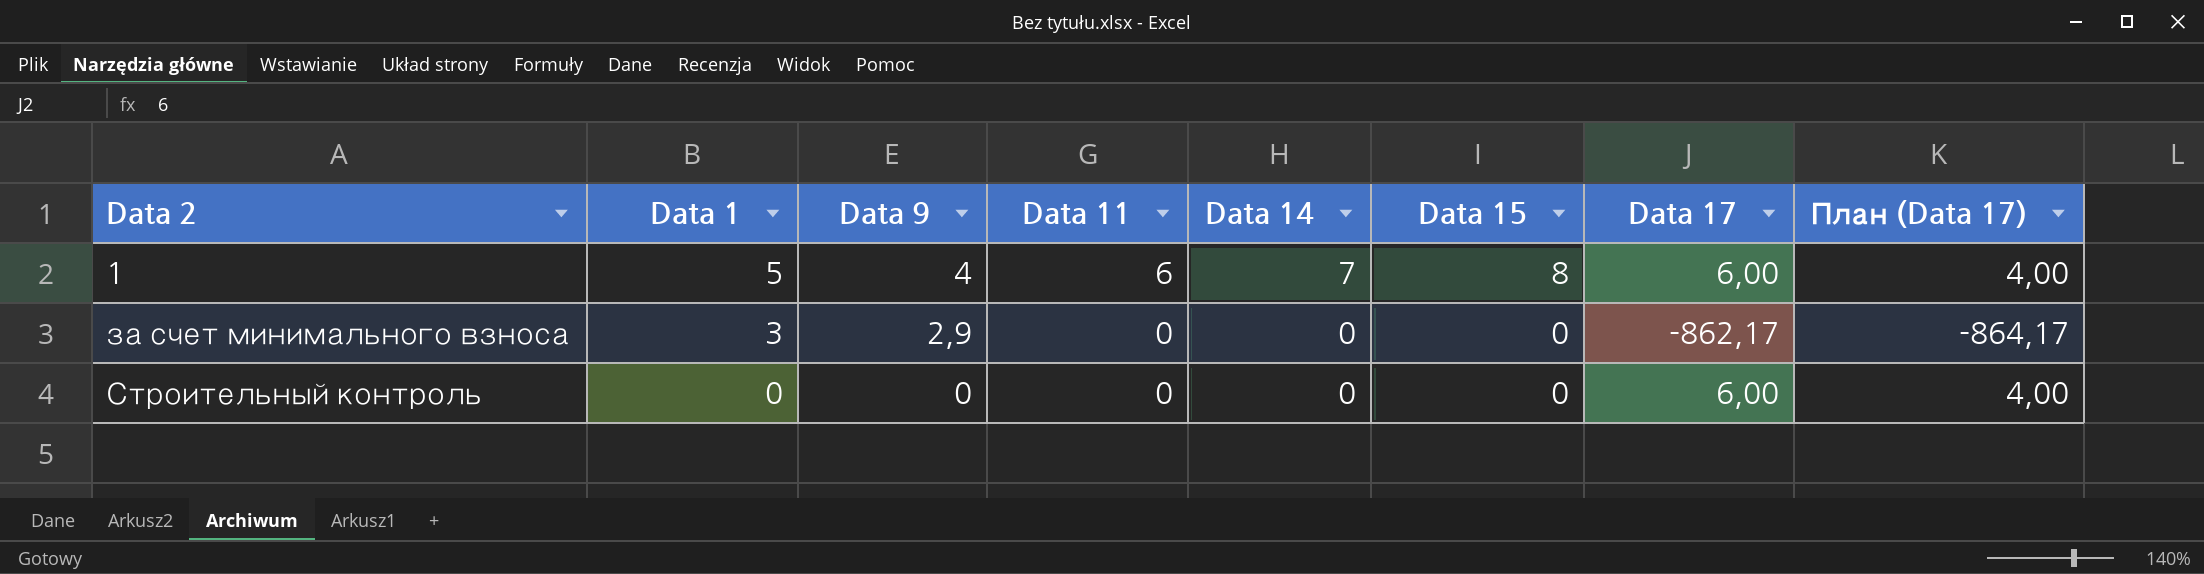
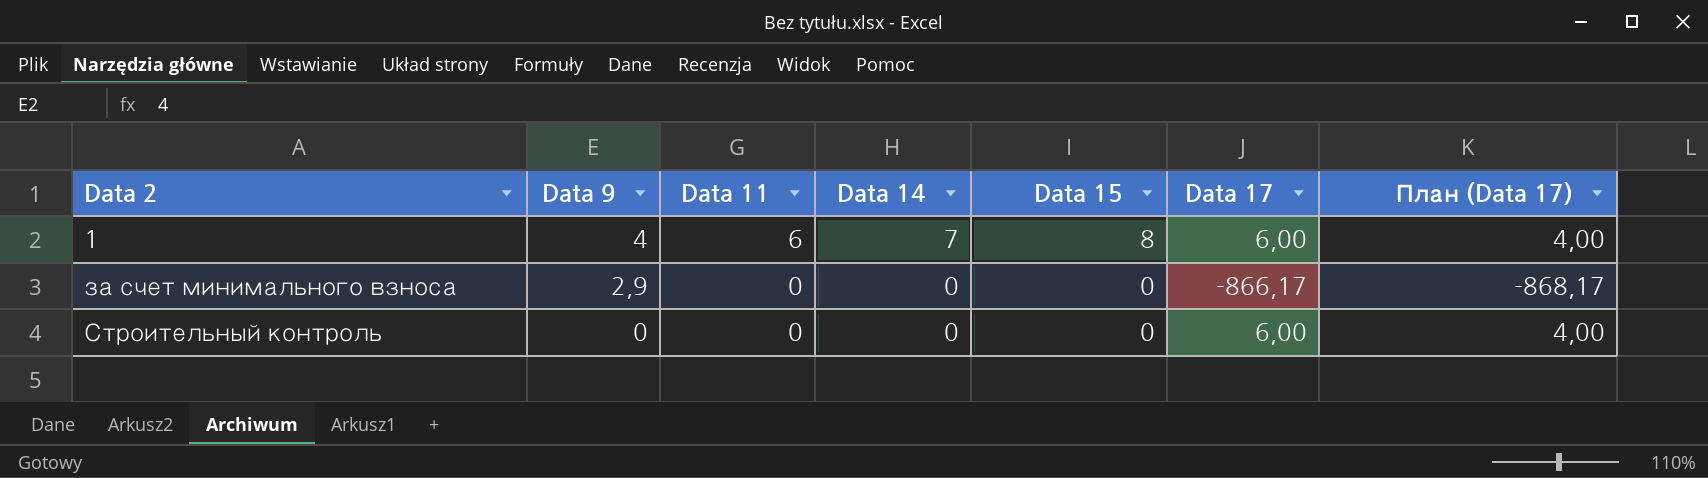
column Data 1 | position: 2 -> none
за счет минимального взноса | Data 17: -862,17 -> -866,17
за счет минимального взноса | План (Data 17): -864,17 -> -868,17

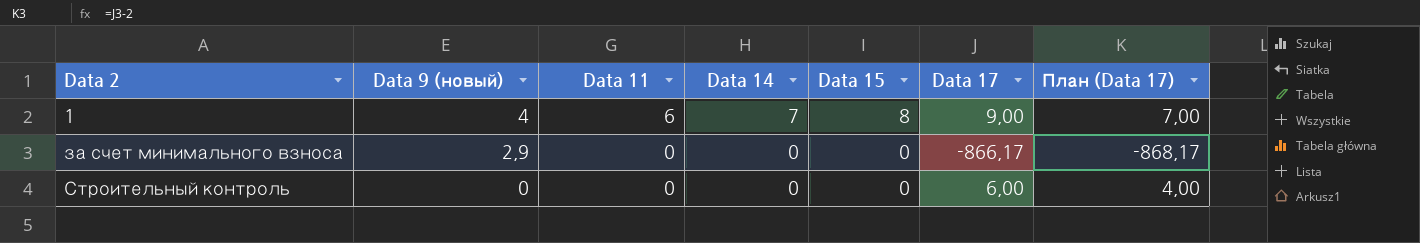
column name: Data 9 -> Data 9 (новый)
1 | Data 17: 6,00 -> 9,00
1 | План (Data 17): 4,00 -> 7,00

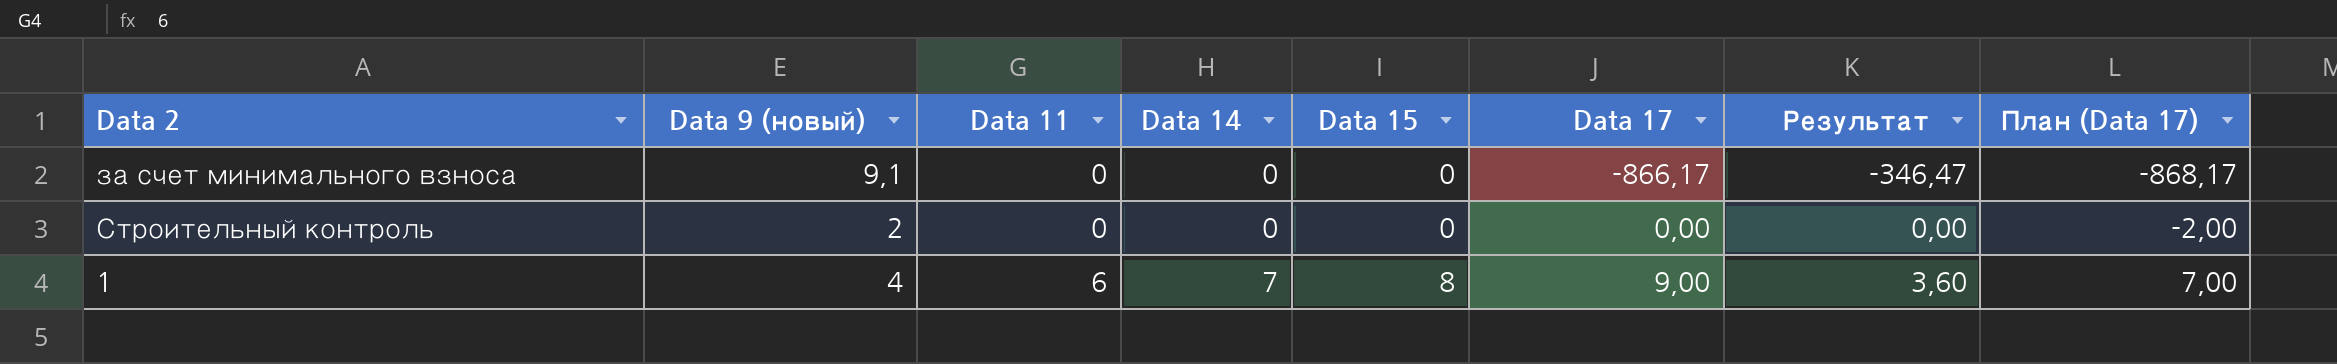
row order: Data 2 ascending -> Data 11 ascending
column Результат | formula: none -> [Data 17] * 0,4
за счет минимального взноса | Data 9 (новый): 2,9 -> 9,1
Строительный контроль | Data 9 (новый): 0 -> 2
Строительный контроль | Data 17: 6,00 -> 0,00
Строительный контроль | План (Data 17): 4,00 -> -2,00

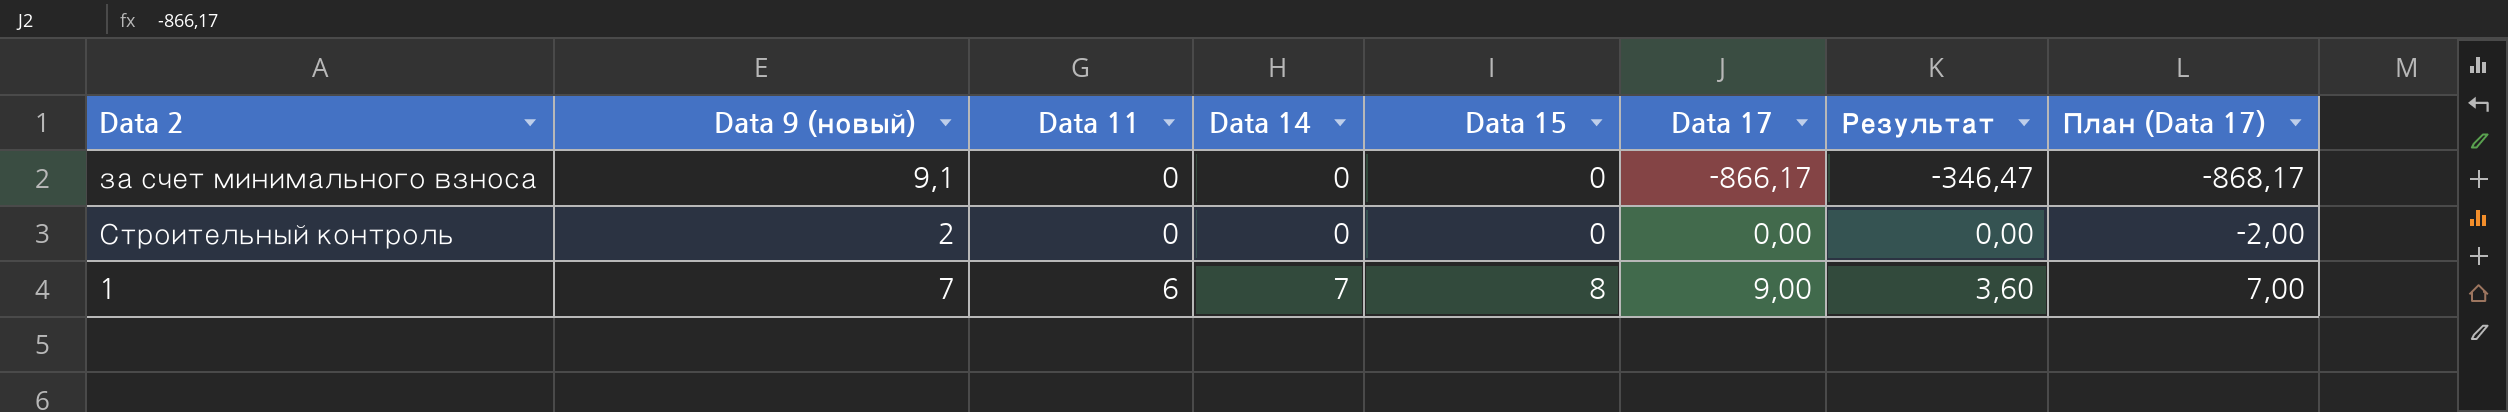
1 | Data 9 (новый): 4 -> 7

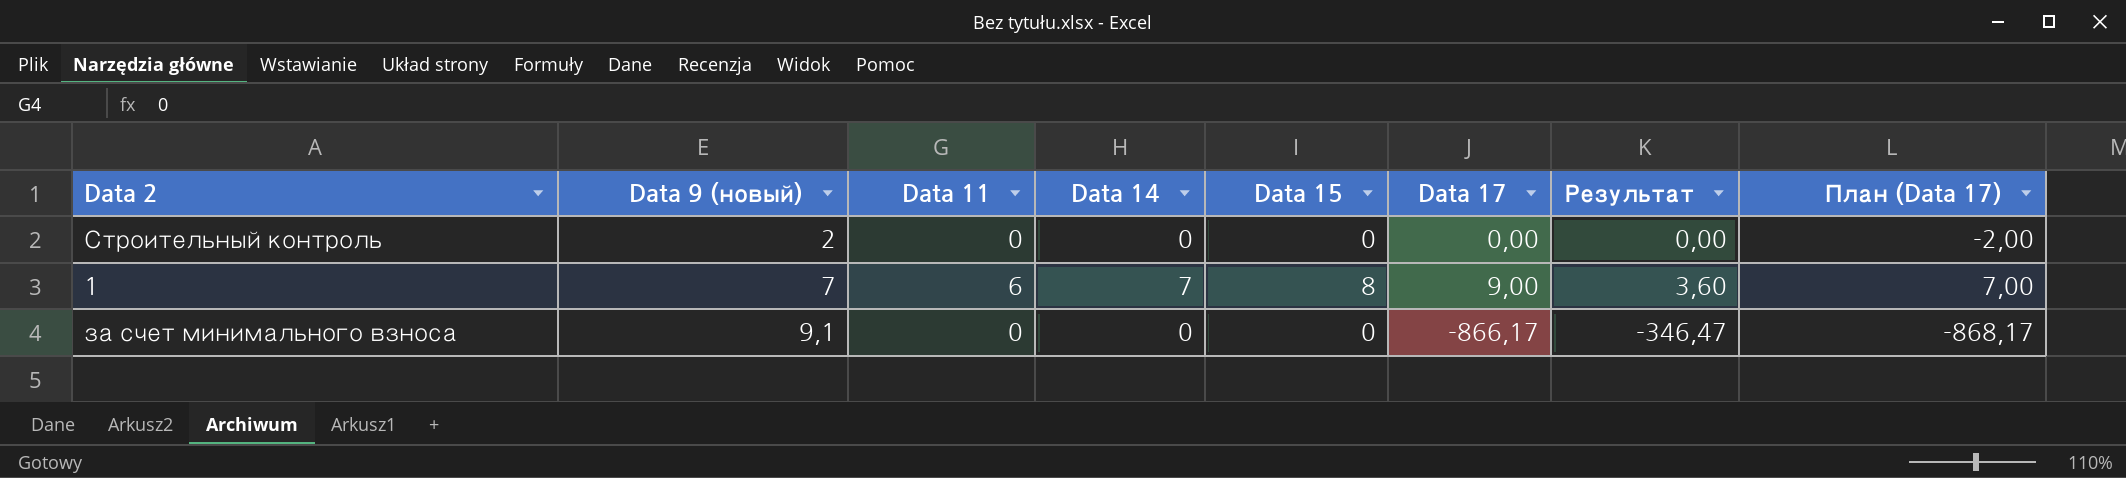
row order: Data 11 ascending -> Data 9 (новый) ascending

